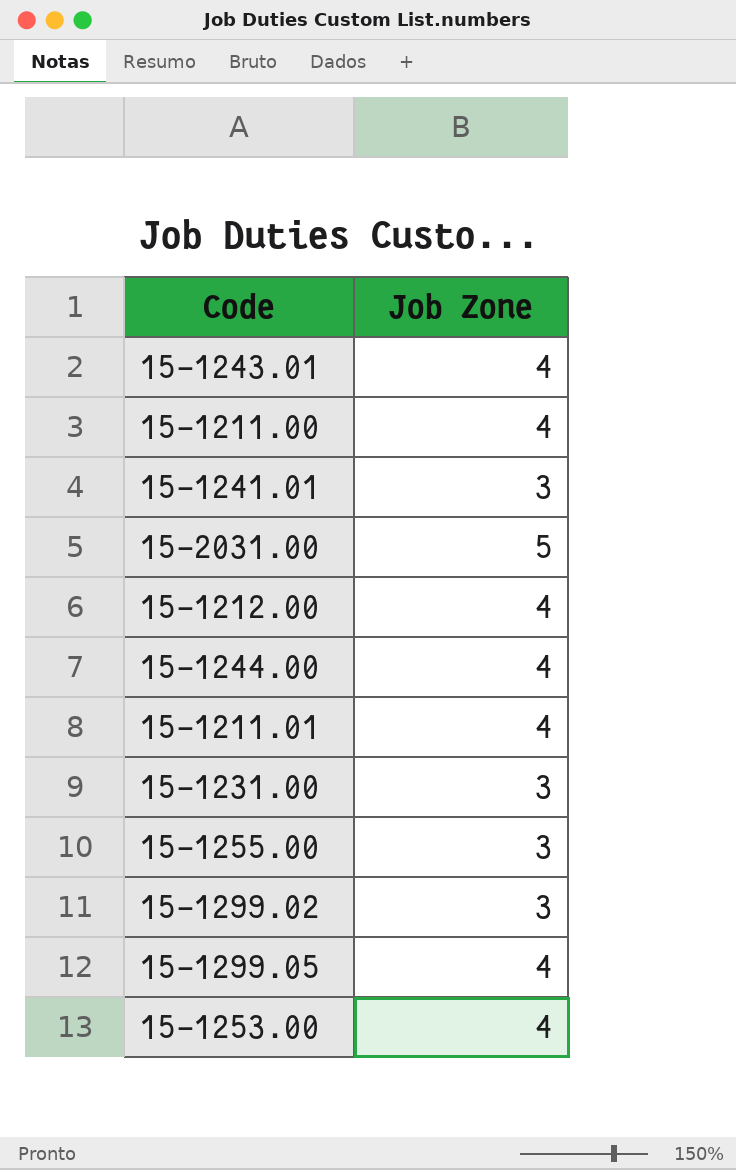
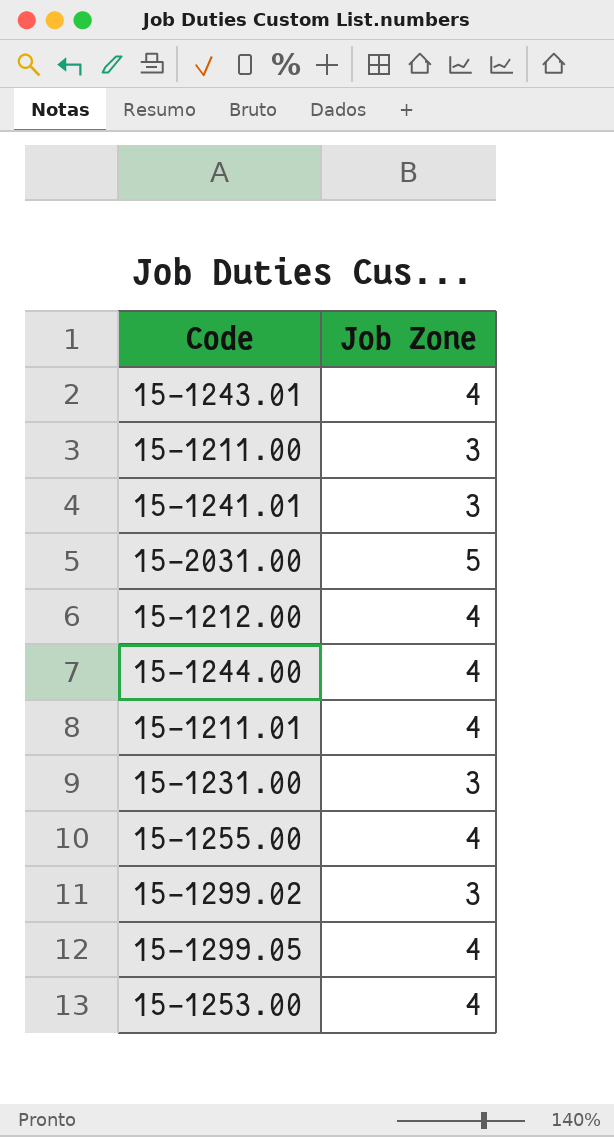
15-1211.00 | Job Zone: 4 -> 3
15-1255.00 | Job Zone: 3 -> 4

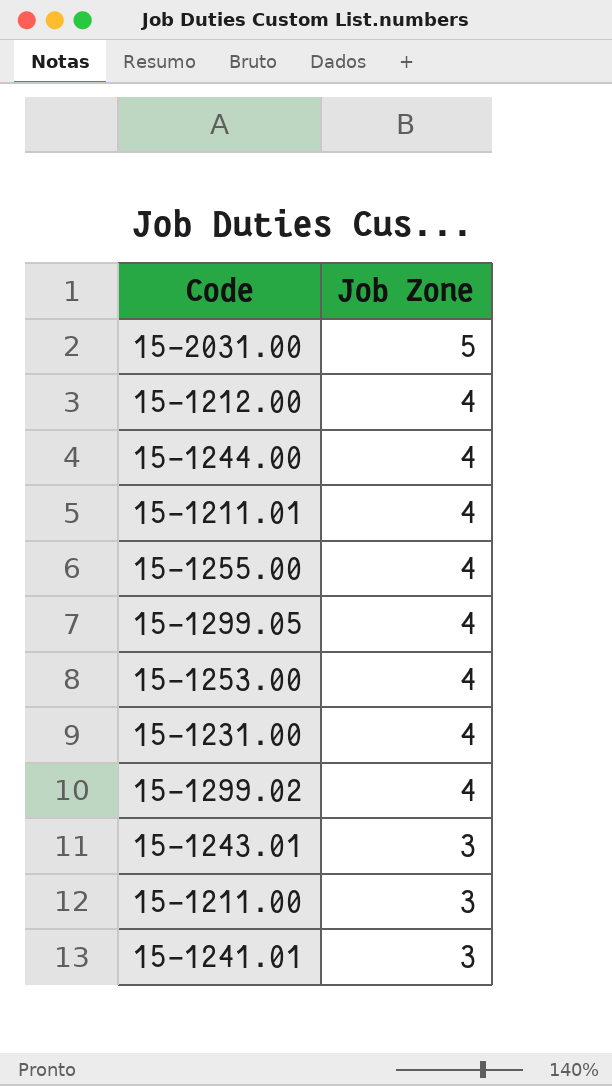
row order: none -> Job Zone descending
15-1231.00 | Job Zone: 3 -> 4
15-1299.02 | Job Zone: 3 -> 4
15-1243.01 | Job Zone: 4 -> 3

